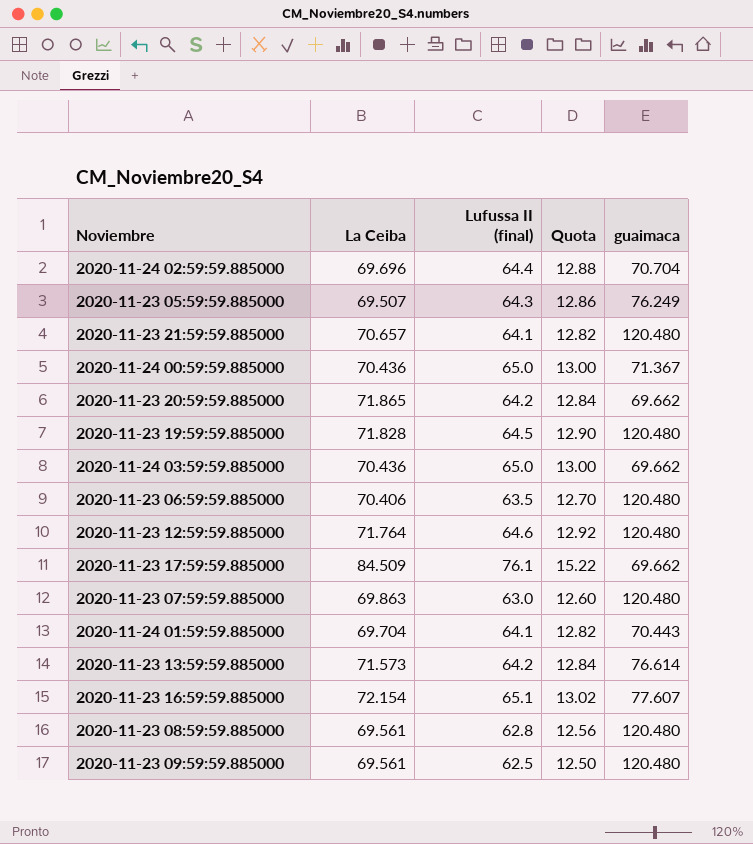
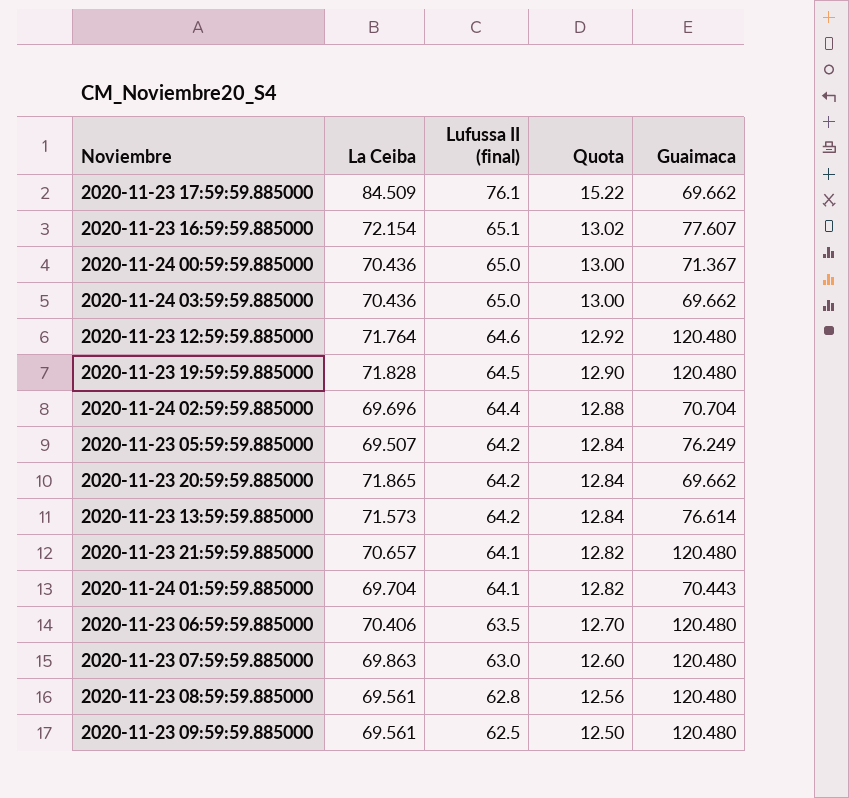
row order: none -> Lufussa II (final) descending
column name: guaimaca -> Guaimaca
2020-11-23 05:59:59.885000 | Lufussa II (final): 64.3 -> 64.2
2020-11-23 05:59:59.885000 | Quota: 12.86 -> 12.84

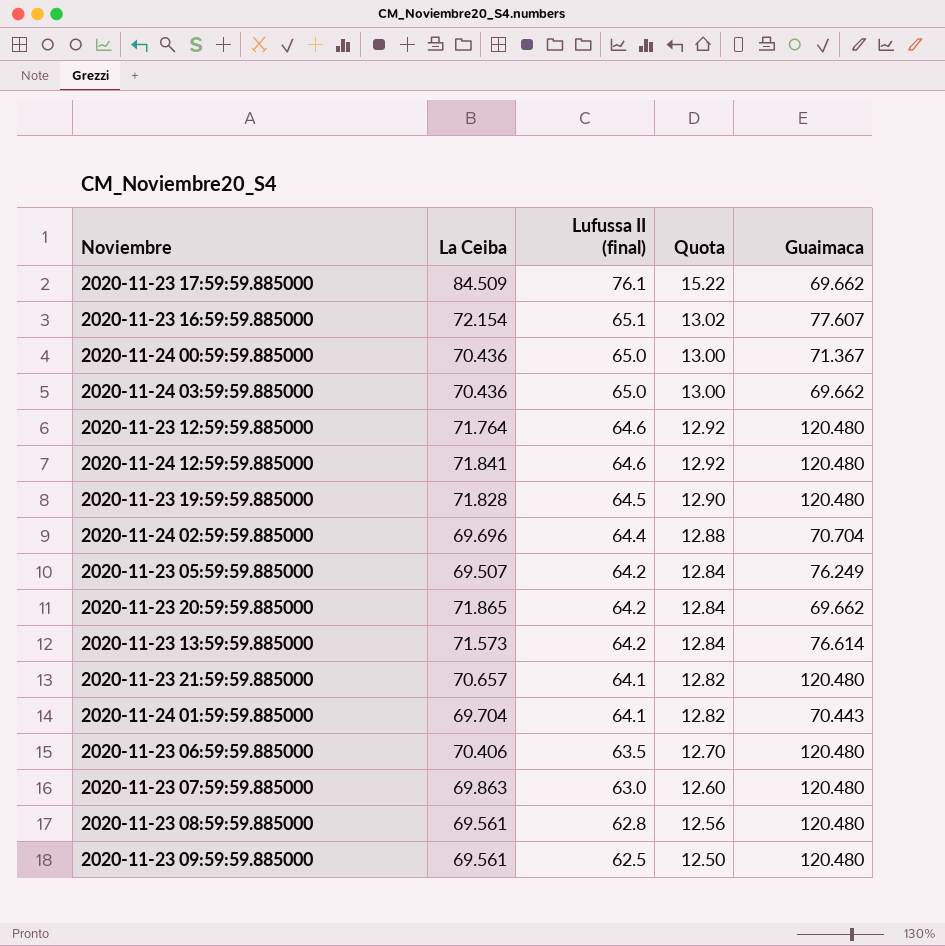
row 2020-11-24 12:59:59.885000: none -> 71.841 | 64.6 | 12.92 | 120.480

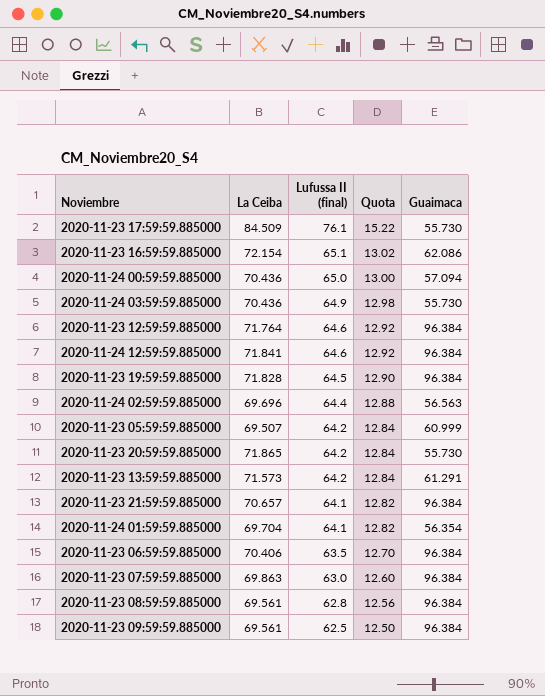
2020-11-23 17:59:59.885000 | Guaimaca: 69.662 -> 55.730
2020-11-23 16:59:59.885000 | Guaimaca: 77.607 -> 62.086
2020-11-24 00:59:59.885000 | Guaimaca: 71.367 -> 57.094
2020-11-24 03:59:59.885000 | Lufussa II (final): 65.0 -> 64.9
2020-11-24 03:59:59.885000 | Quota: 13.00 -> 12.98
2020-11-24 03:59:59.885000 | Guaimaca: 69.662 -> 55.730
2020-11-23 12:59:59.885000 | Guaimaca: 120.480 -> 96.384
2020-11-24 12:59:59.885000 | Guaimaca: 120.480 -> 96.384
2020-11-23 19:59:59.885000 | Guaimaca: 120.480 -> 96.384
2020-11-24 02:59:59.885000 | Guaimaca: 70.704 -> 56.563
2020-11-23 05:59:59.885000 | Guaimaca: 76.249 -> 60.999
2020-11-23 20:59:59.885000 | Guaimaca: 69.662 -> 55.730
2020-11-23 13:59:59.885000 | Guaimaca: 76.614 -> 61.291
2020-11-23 21:59:59.885000 | Guaimaca: 120.480 -> 96.384
2020-11-24 01:59:59.885000 | Guaimaca: 70.443 -> 56.354
2020-11-23 06:59:59.885000 | Guaimaca: 120.480 -> 96.384
2020-11-23 07:59:59.885000 | Guaimaca: 120.480 -> 96.384
2020-11-23 08:59:59.885000 | Guaimaca: 120.480 -> 96.384
2020-11-23 09:59:59.885000 | Guaimaca: 120.480 -> 96.384

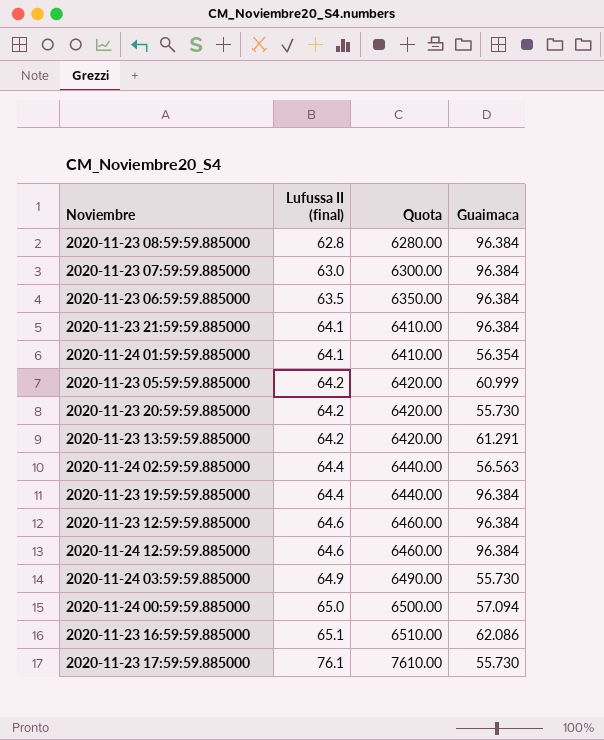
row order: Lufussa II (final) descending -> Lufussa II (final) ascending
column La Ceiba | position: 2 -> none
column Quota | formula: [Lufussa II (final)] * 0.2 -> [Lufussa II (final)] * 100
row 2020-11-23 09:59:59.885000: 69.561 | 62.5 | 12.50 | 96.384 -> none
2020-11-23 19:59:59.885000 | Lufussa II (final): 64.5 -> 64.4

